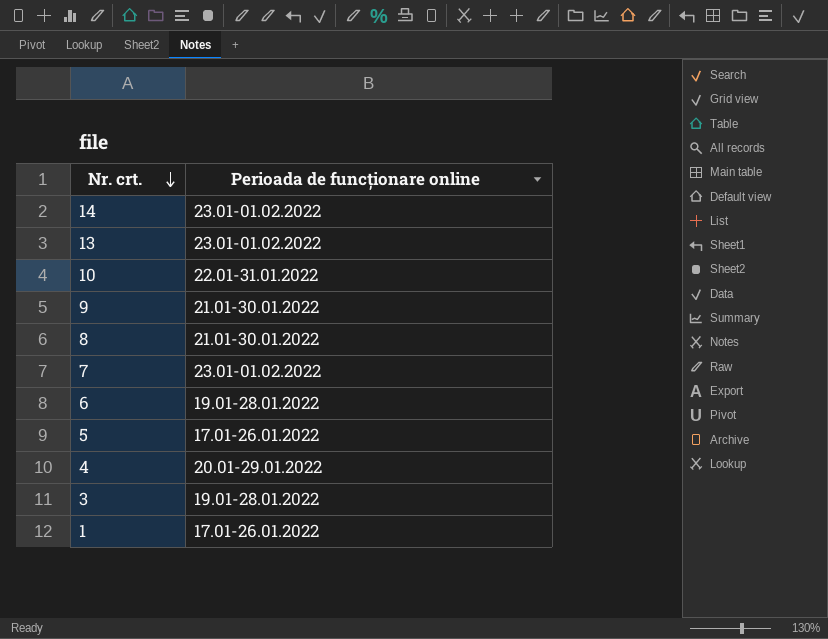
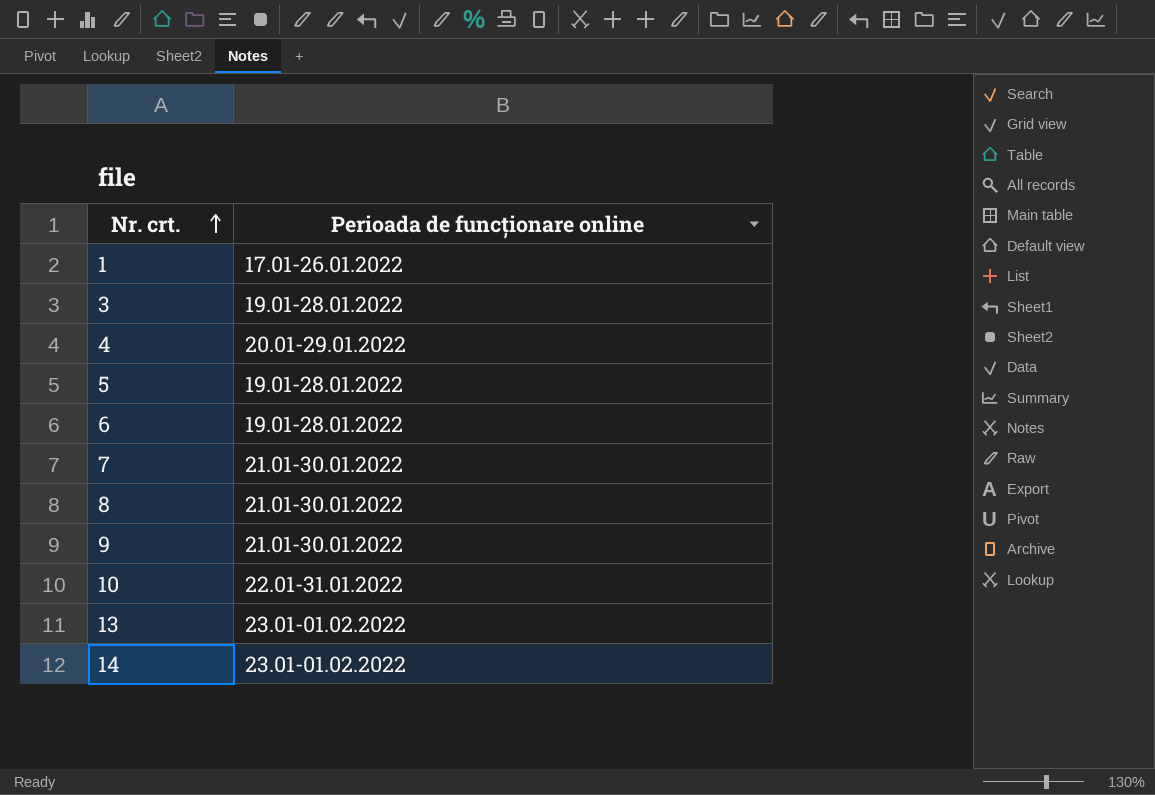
row order: Nr. crt. descending -> Nr. crt. ascending
5 | Perioada de funcționare online: 17.01-26.01.2022 -> 19.01-28.01.2022
7 | Perioada de funcționare online: 23.01-01.02.2022 -> 21.01-30.01.2022

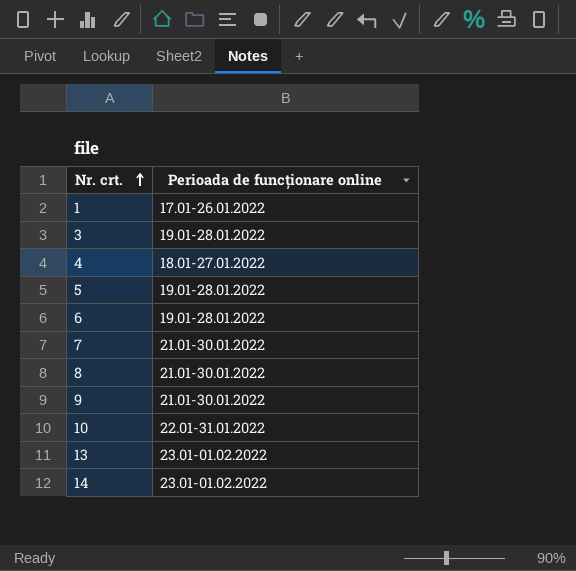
4 | Perioada de funcționare online: 20.01-29.01.2022 -> 18.01-27.01.2022

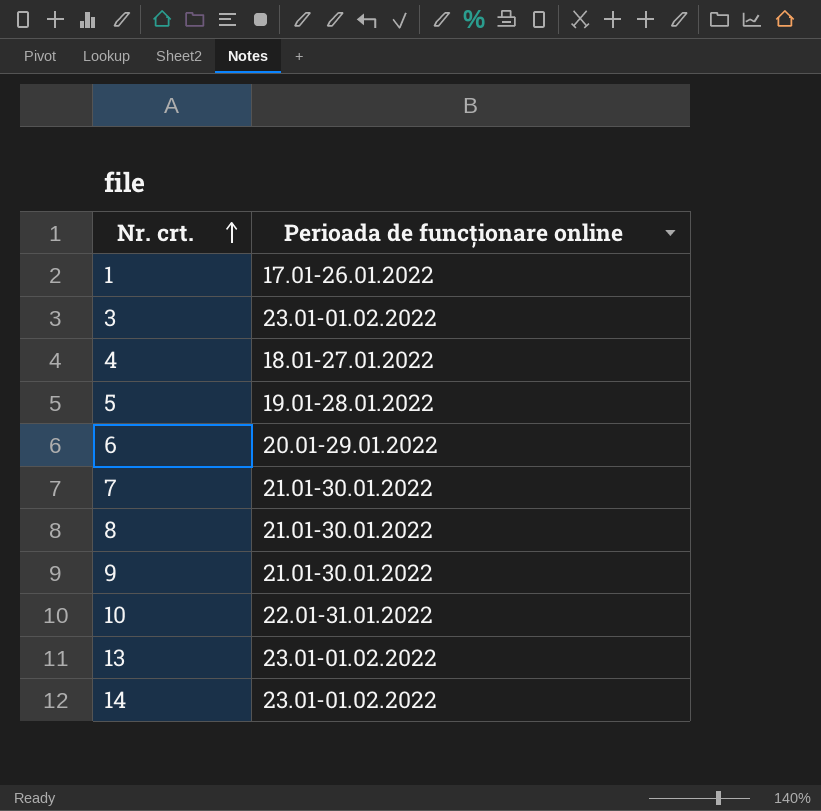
3 | Perioada de funcționare online: 19.01-28.01.2022 -> 23.01-01.02.2022
6 | Perioada de funcționare online: 19.01-28.01.2022 -> 20.01-29.01.2022

